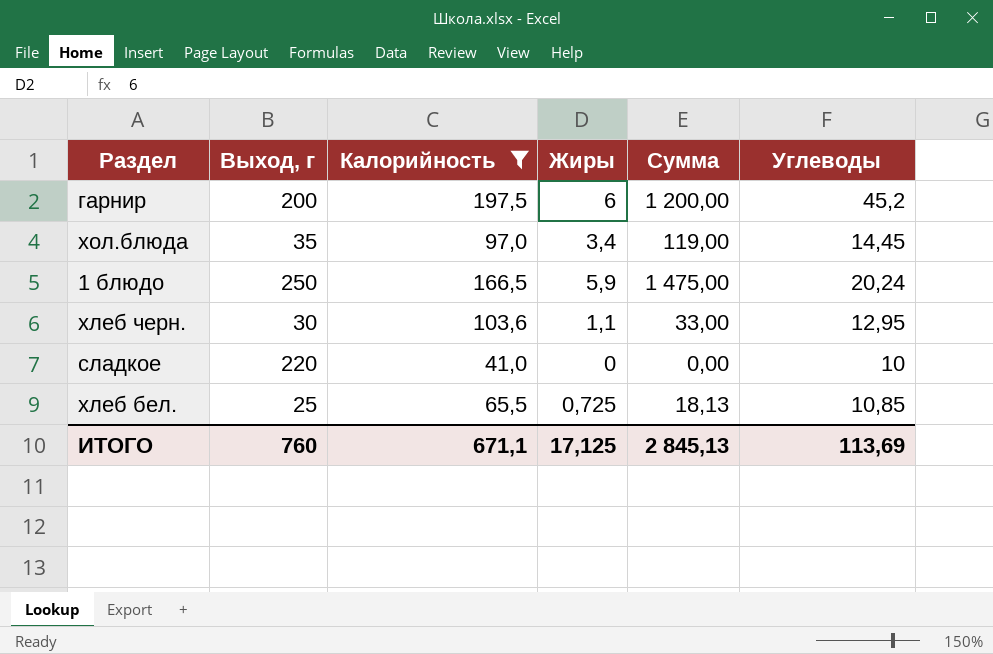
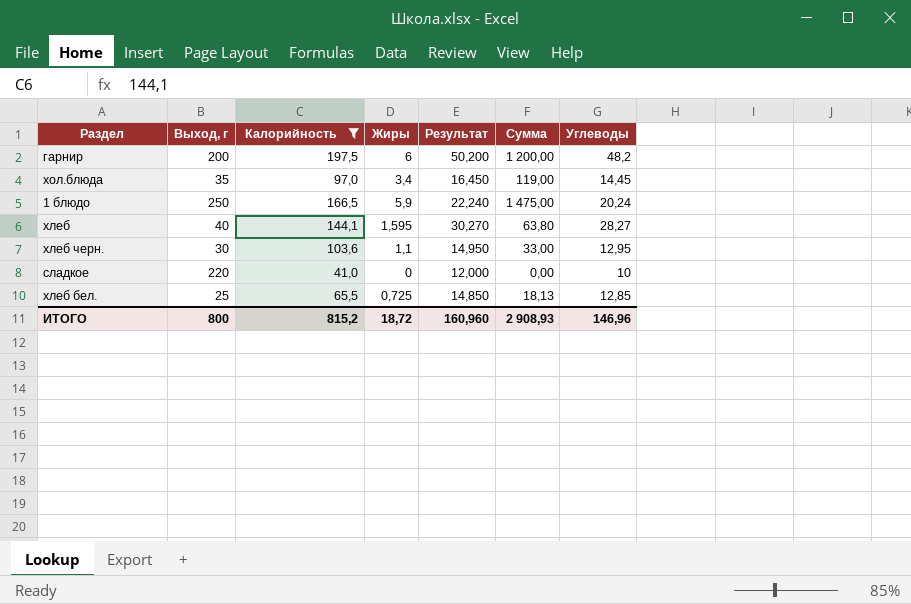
column Результат | formula: none -> [Углеводы] + 2
гарнир | Углеводы: 45,2 -> 48,2
row хлеб: none -> 40 | 144,1 | 1,595 | 30,270 | 63,80 | 28,27
хлеб бел. | Углеводы: 10,85 -> 12,85
ИТОГО | Выход, г: 760 -> 800
ИТОГО | Калорийность: 671,1 -> 815,2
ИТОГО | Жиры: 17,125 -> 18,72
ИТОГО | Сумма: 2 845,13 -> 2 908,93
ИТОГО | Углеводы: 113,69 -> 146,96

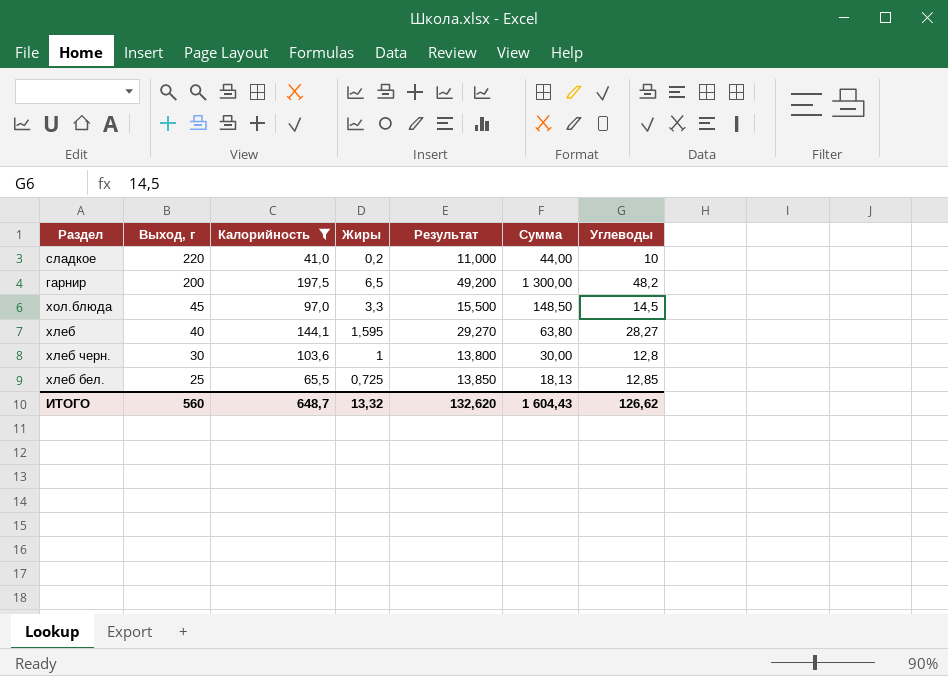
row order: none -> Выход, г descending
column Результат | formula: [Углеводы] + 2 -> [Углеводы] + 1
row 1 блюдо: 250 | 166,5 | 5,9 | 22,240 | 1 475,00 | 20,24 -> none
сладкое | Жиры: 0 -> 0,2
сладкое | Сумма: 0,00 -> 44,00
гарнир | Жиры: 6 -> 6,5
гарнир | Сумма: 1 200,00 -> 1 300,00
хол.блюда | Выход, г: 35 -> 45
хол.блюда | Жиры: 3,4 -> 3,3
хол.блюда | Сумма: 119,00 -> 148,50
хол.блюда | Углеводы: 14,45 -> 14,5
хлеб черн. | Жиры: 1,1 -> 1
хлеб черн. | Сумма: 33,00 -> 30,00
хлеб черн. | Углеводы: 12,95 -> 12,8
ИТОГО | Выход, г: 800 -> 560
ИТОГО | Калорийность: 815,2 -> 648,7
ИТОГО | Жиры: 18,72 -> 13,32
ИТОГО | Результат: 160,960 -> 132,620
ИТОГО | Сумма: 2 908,93 -> 1 604,43
ИТОГО | Углеводы: 146,96 -> 126,62

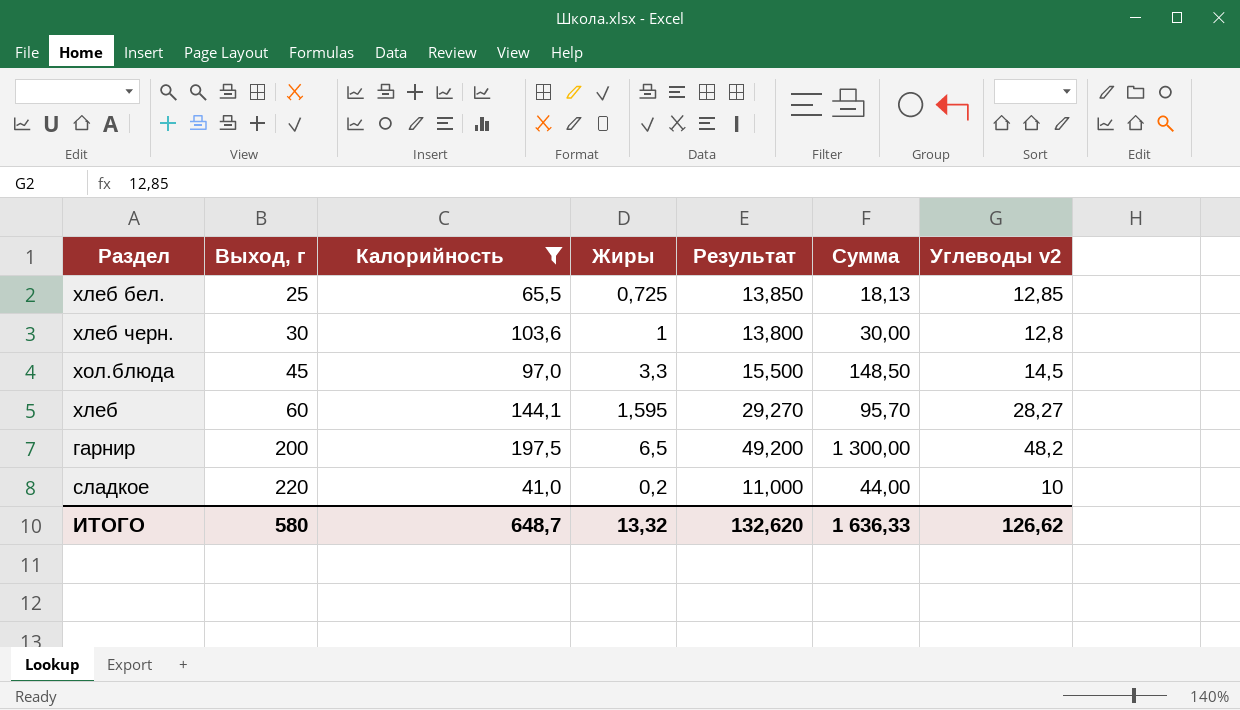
row order: Выход, г descending -> Выход, г ascending
column name: Углеводы -> Углеводы v2
хлеб | Выход, г: 40 -> 60
хлеб | Сумма: 63,80 -> 95,70
ИТОГО | Выход, г: 560 -> 580
ИТОГО | Сумма: 1 604,43 -> 1 636,33

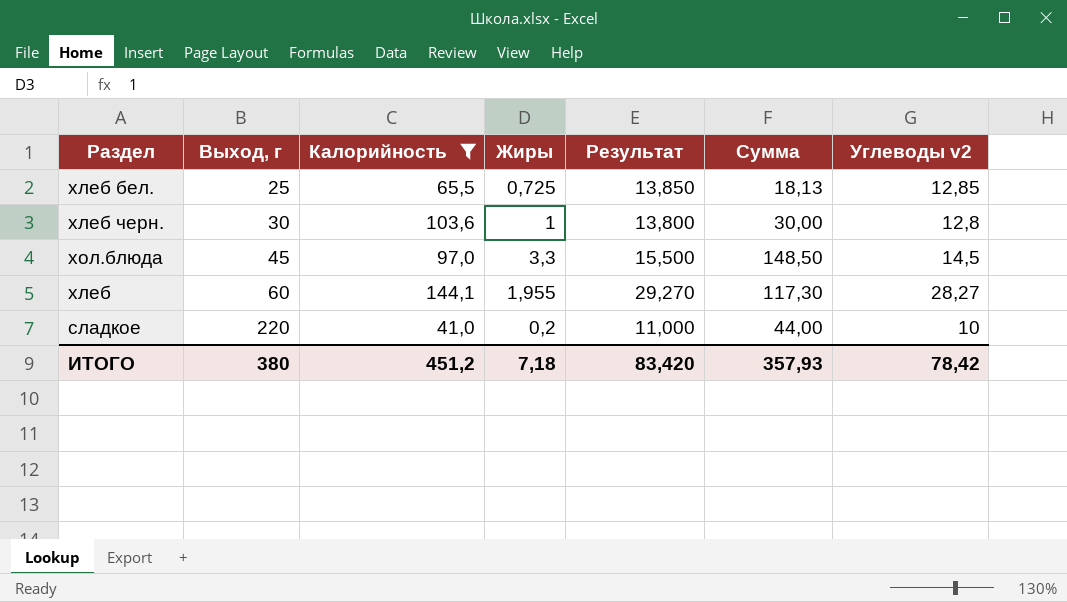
row гарнир: 200 | 197,5 | 6,5 | 49,200 | 1 300,00 | 48,2 -> none
хлеб | Жиры: 1,595 -> 1,955
хлеб | Сумма: 95,70 -> 117,30
ИТОГО | Выход, г: 580 -> 380
ИТОГО | Калорийность: 648,7 -> 451,2
ИТОГО | Жиры: 13,32 -> 7,18
ИТОГО | Результат: 132,620 -> 83,420
ИТОГО | Сумма: 1 636,33 -> 357,93
ИТОГО | Углеводы v2: 126,62 -> 78,42

